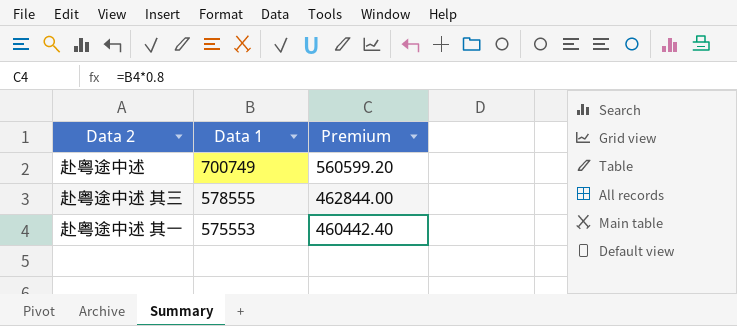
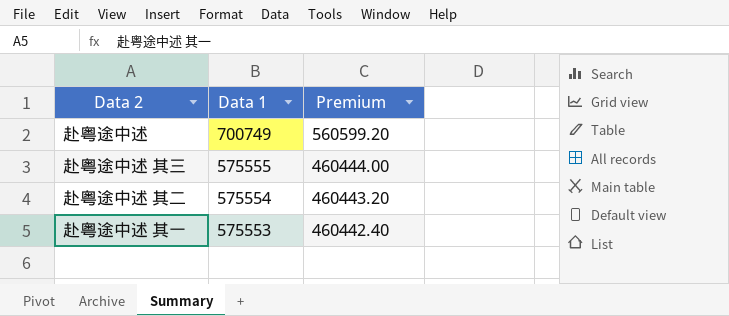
赴粤途中述 其三 | Data 1: 578555 -> 575555
赴粤途中述 其三 | Premium: 462844.00 -> 460444.00
row 赴粤途中述 其二: none -> 575554 | 460443.20

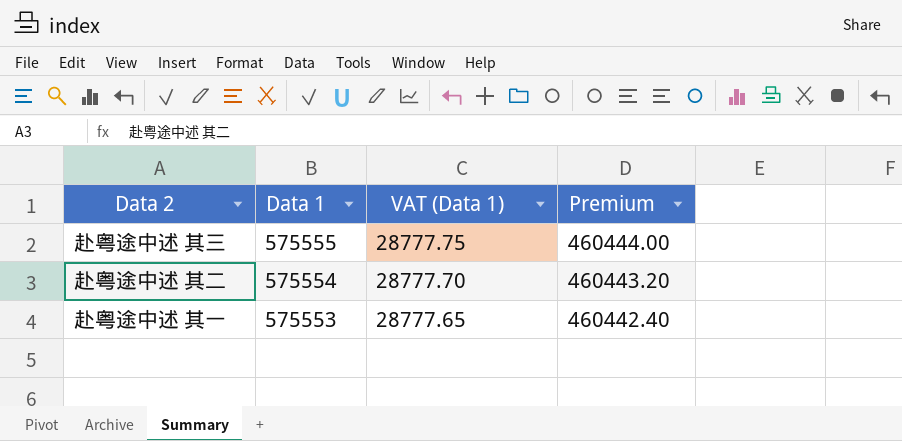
column VAT (Data 1) | formula: none -> [Data 1] * 0.05
row 赴粤途中述: 700749 | 560599.20 -> none

